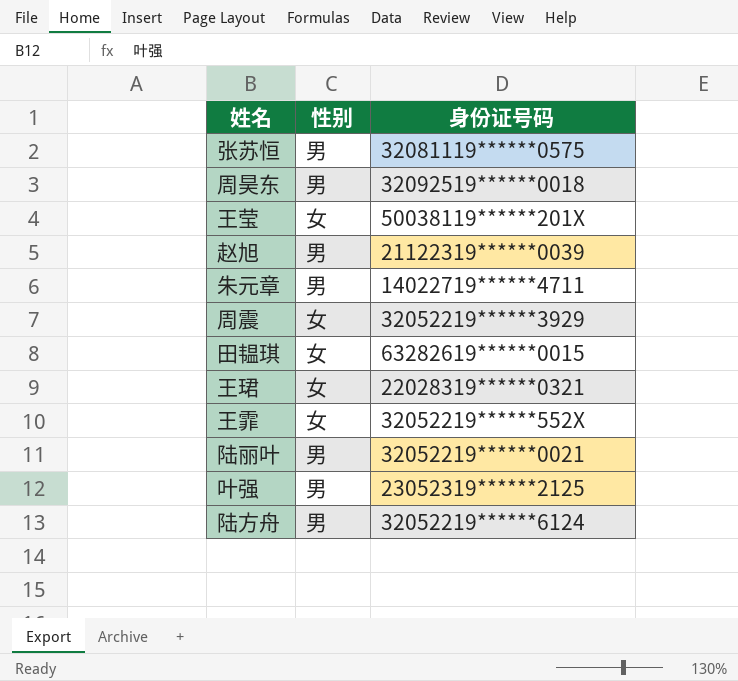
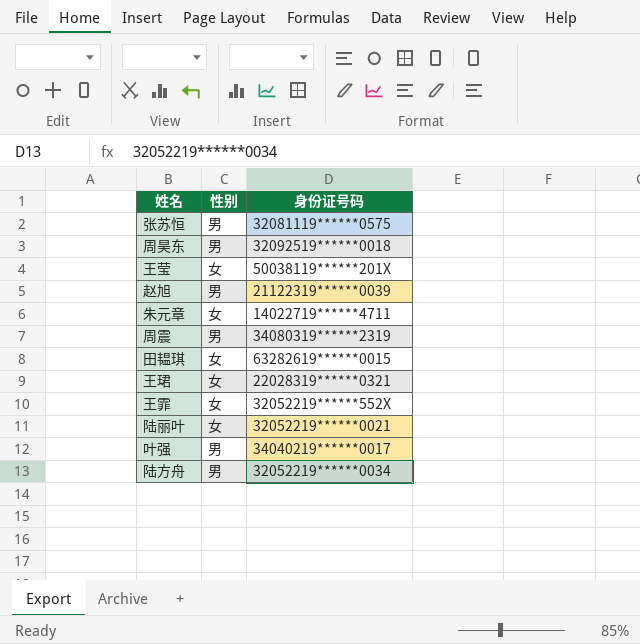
朱元章 | 性别: 男 -> 女
周震 | 性别: 女 -> 男
周震 | 身份证号码: 32052219******3929 -> 34080319******2319
陆丽叶 | 性别: 男 -> 女
叶强 | 身份证号码: 23052319******2125 -> 34040219******0017
陆方舟 | 身份证号码: 32052219******6124 -> 32052219******0034

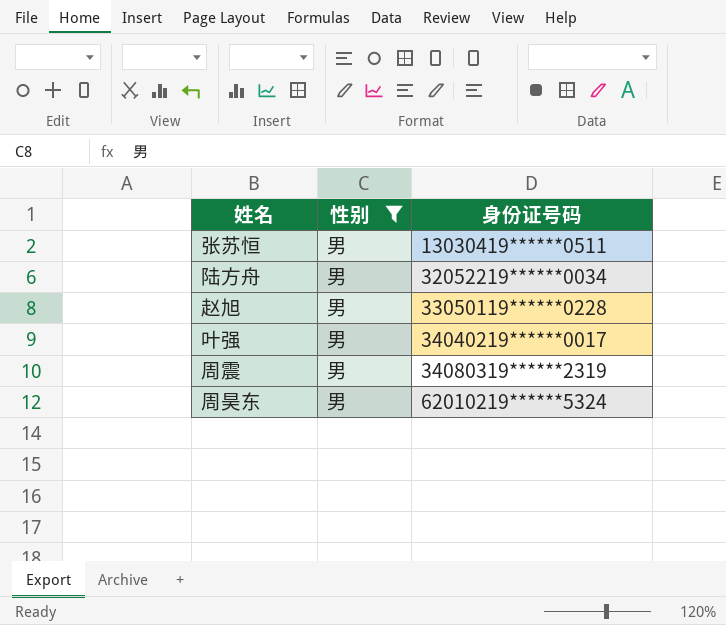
filter: none -> 性别 = 男
row order: none -> 身份证号码 ascending
张苏恒 | 身份证号码: 32081119******0575 -> 13030419******0511
赵旭 | 身份证号码: 21122319******0039 -> 33050119******0228
周昊东 | 身份证号码: 32092519******0018 -> 62010219******5324

